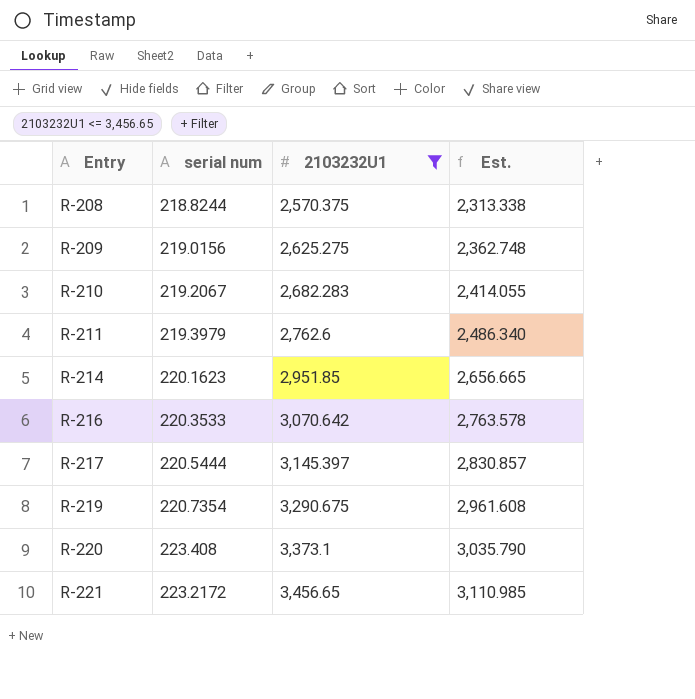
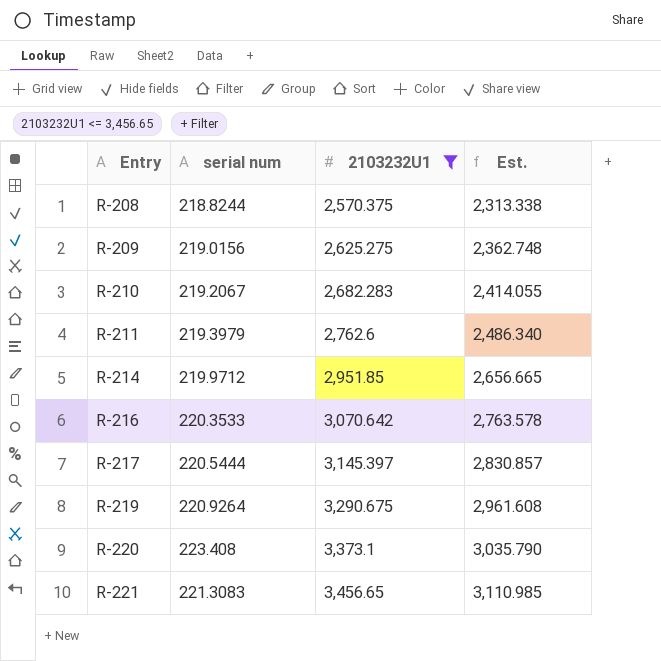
R-214 | serial num: 220.1623 -> 219.9712
R-219 | serial num: 220.7354 -> 220.9264
R-221 | serial num: 223.2172 -> 221.3083

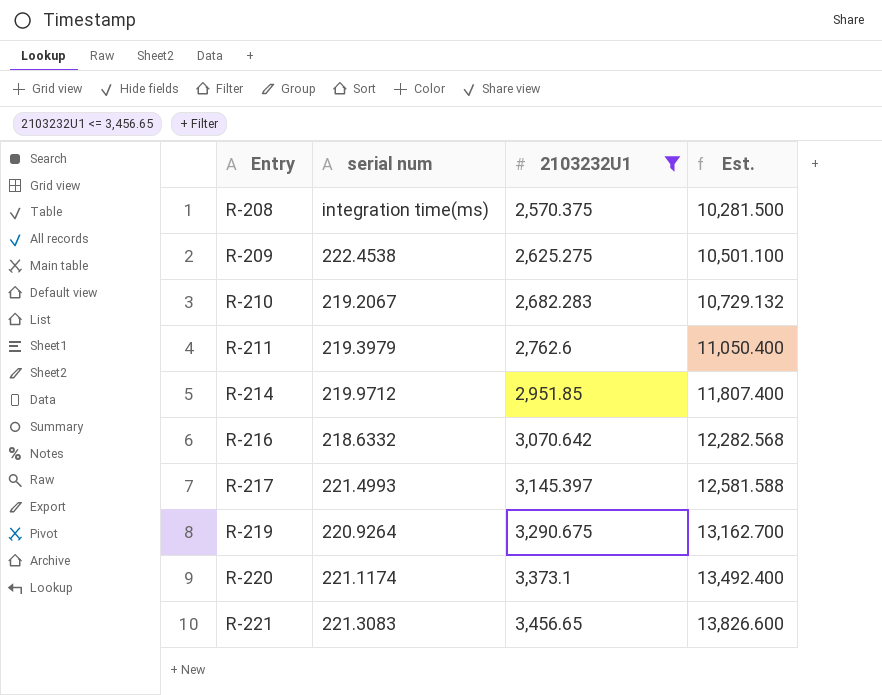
column Est. | formula: [2103232U1] * 0.9 -> [2103232U1] * 4
R-208 | serial num: 218.8244 -> integration time(ms)
R-209 | serial num: 219.0156 -> 222.4538
R-216 | serial num: 220.3533 -> 218.6332
R-217 | serial num: 220.5444 -> 221.4993
R-220 | serial num: 223.408 -> 221.1174

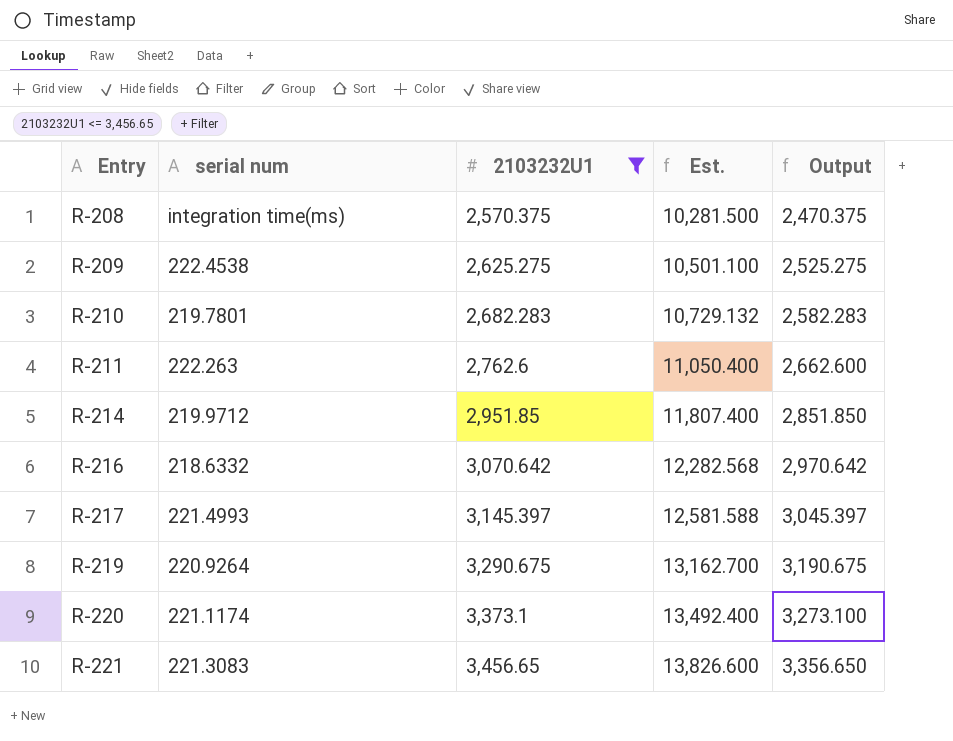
column Output | formula: none -> [2103232U1] - 100
R-210 | serial num: 219.2067 -> 219.7801
R-211 | serial num: 219.3979 -> 222.263

